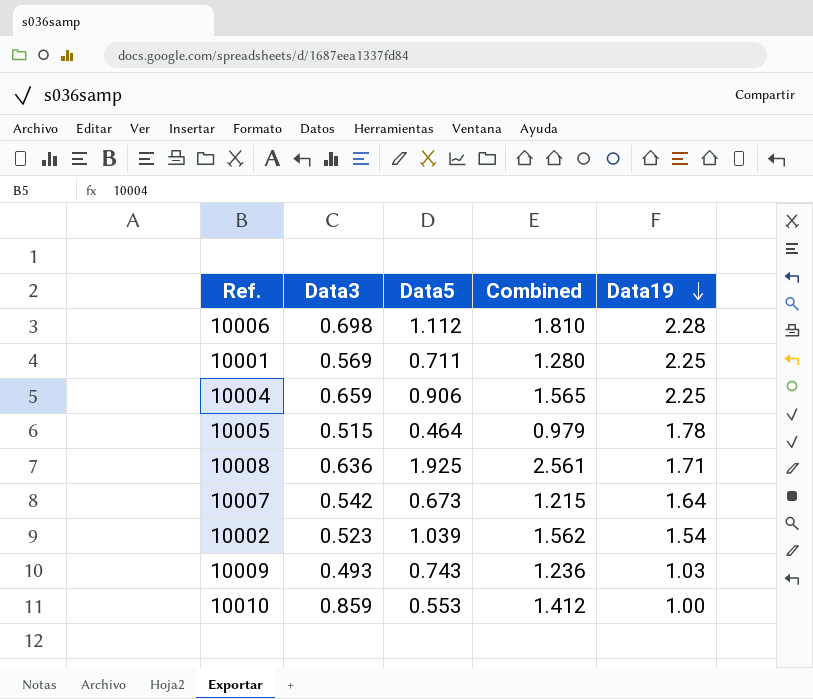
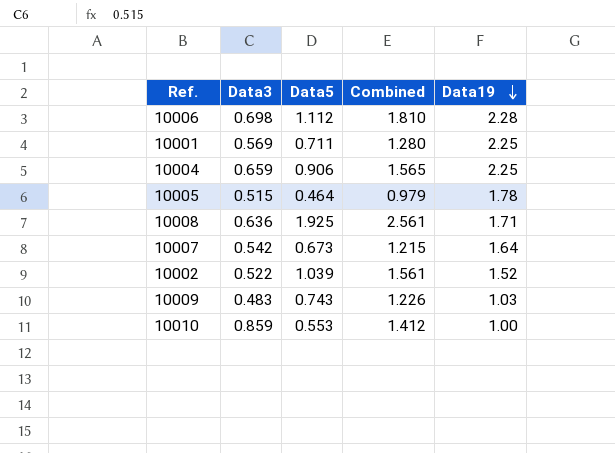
10002 | Data3: 0.523 -> 0.522
10002 | Combined: 1.562 -> 1.561
10002 | Data19: 1.54 -> 1.52
10009 | Data3: 0.493 -> 0.483
10009 | Combined: 1.236 -> 1.226

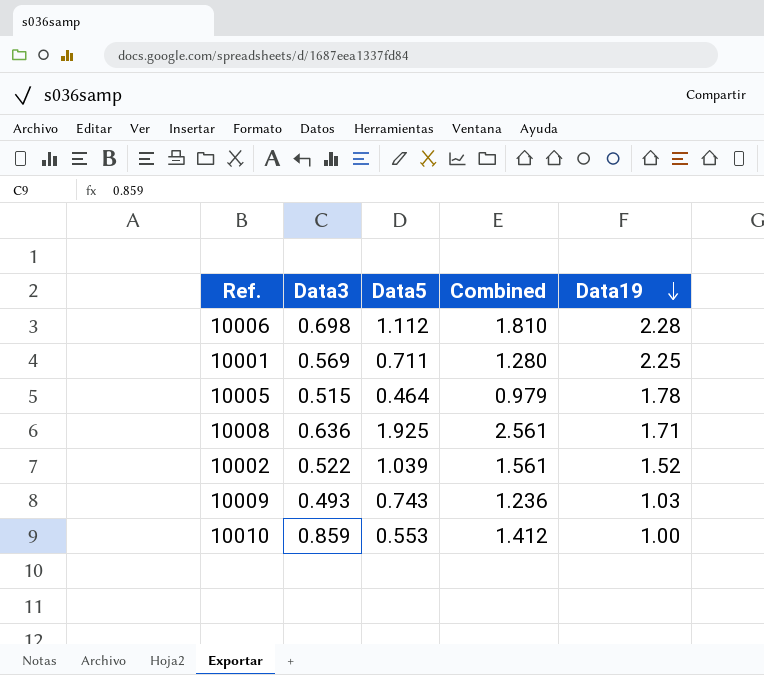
row 10004: 0.659 | 0.906 | 1.565 | 2.25 -> none
row 10007: 0.542 | 0.673 | 1.215 | 1.64 -> none
10009 | Data3: 0.483 -> 0.493
10009 | Combined: 1.226 -> 1.236

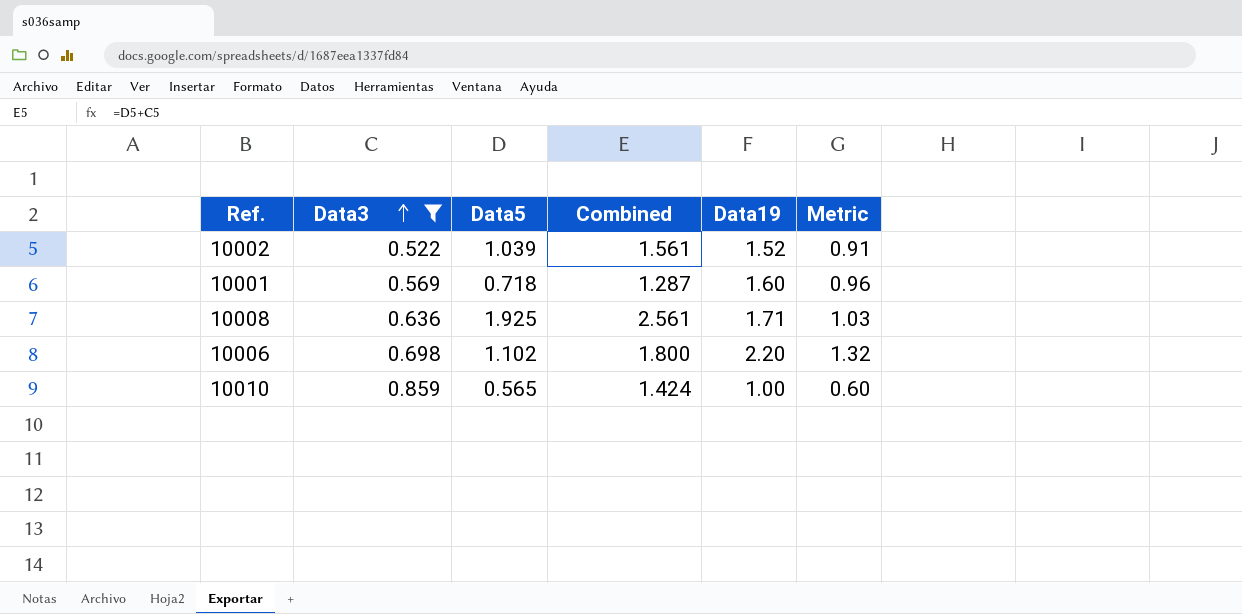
filter: none -> Data3 >= 0.522
row order: Data19 descending -> Data3 ascending
column Metric | formula: none -> [Data19] * 0.6
10001 | Data5: 0.711 -> 0.718
10001 | Combined: 1.280 -> 1.287
10001 | Data19: 2.25 -> 1.60
10006 | Data5: 1.112 -> 1.102
10006 | Combined: 1.810 -> 1.800
10006 | Data19: 2.28 -> 2.20
10010 | Data5: 0.553 -> 0.565
10010 | Combined: 1.412 -> 1.424

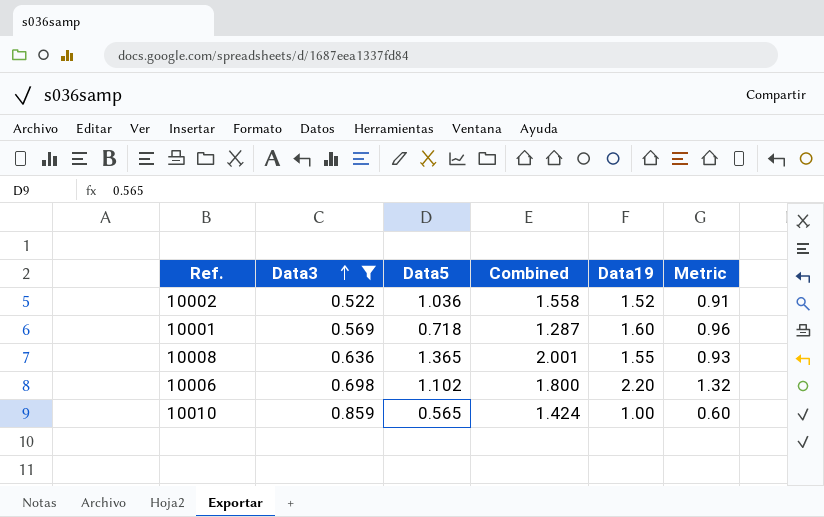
10002 | Data5: 1.039 -> 1.036
10002 | Combined: 1.561 -> 1.558
10008 | Data5: 1.925 -> 1.365
10008 | Combined: 2.561 -> 2.001
10008 | Data19: 1.71 -> 1.55
10008 | Metric: 1.03 -> 0.93

